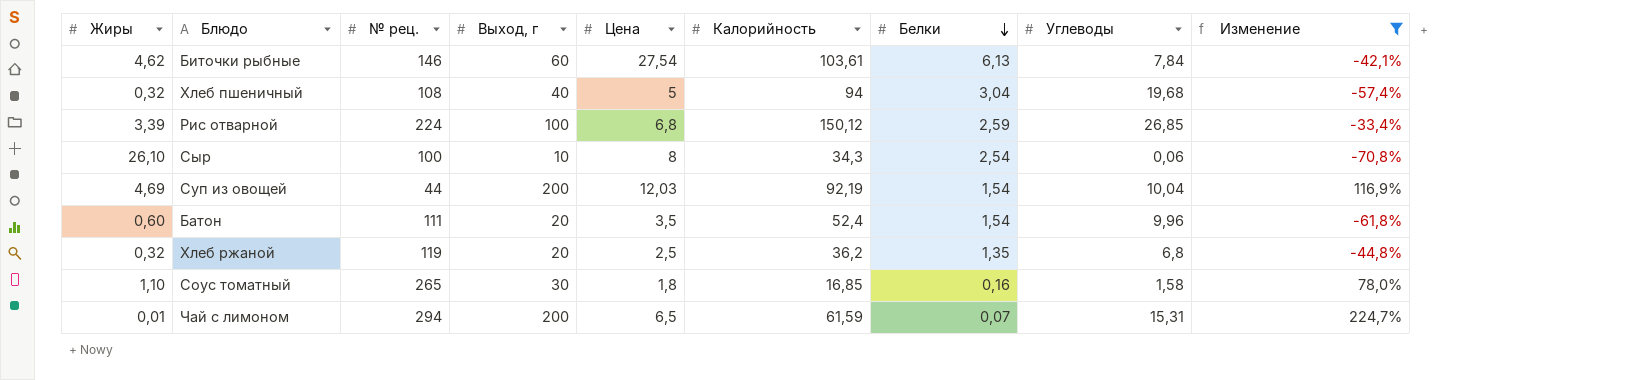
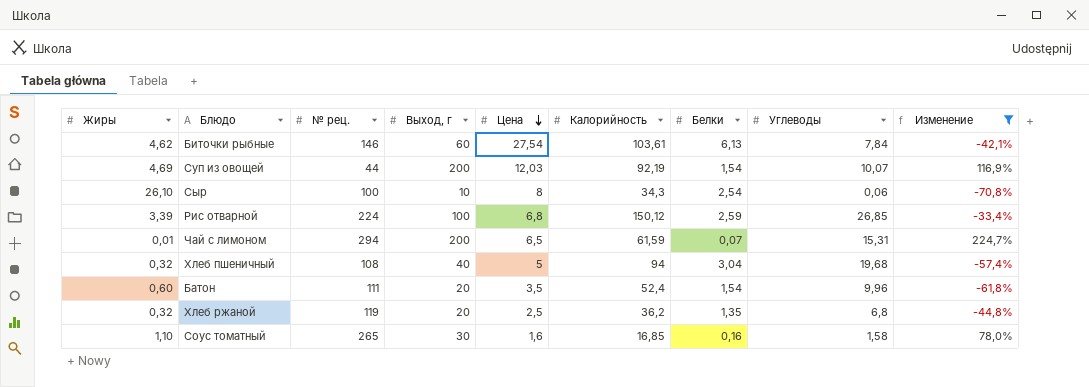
row order: Белки descending -> Цена descending
Суп из овощей | Углеводы: 10,04 -> 10,07
Соус томатный | Цена: 1,8 -> 1,6

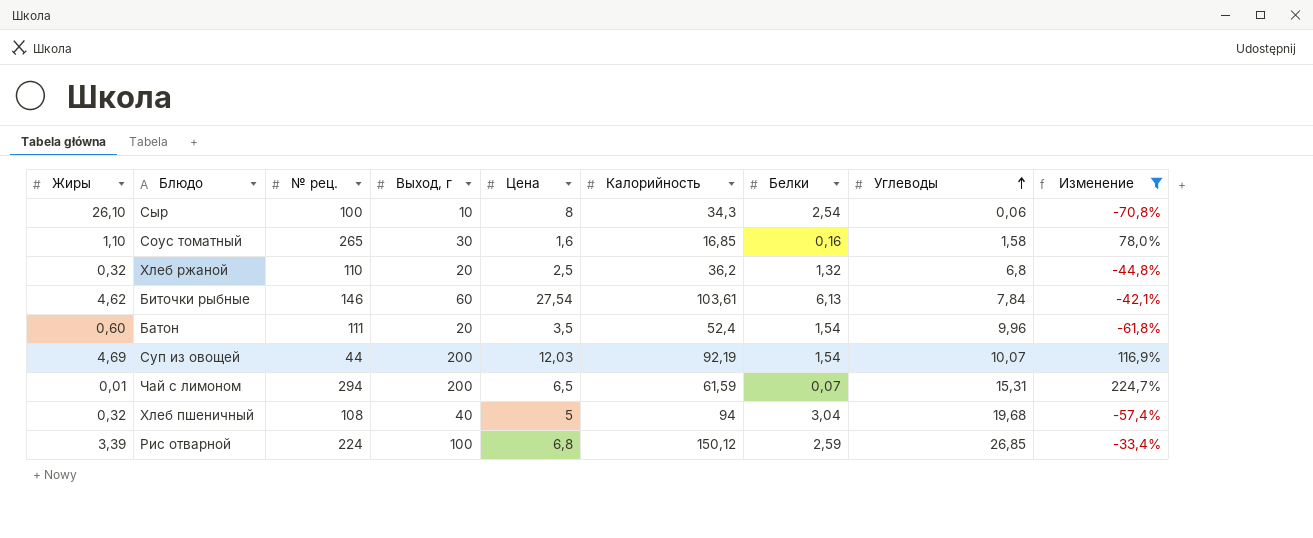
row order: Цена descending -> Углеводы ascending
Хлеб ржаной | № рец.: 119 -> 110
Хлеб ржаной | Белки: 1,35 -> 1,32

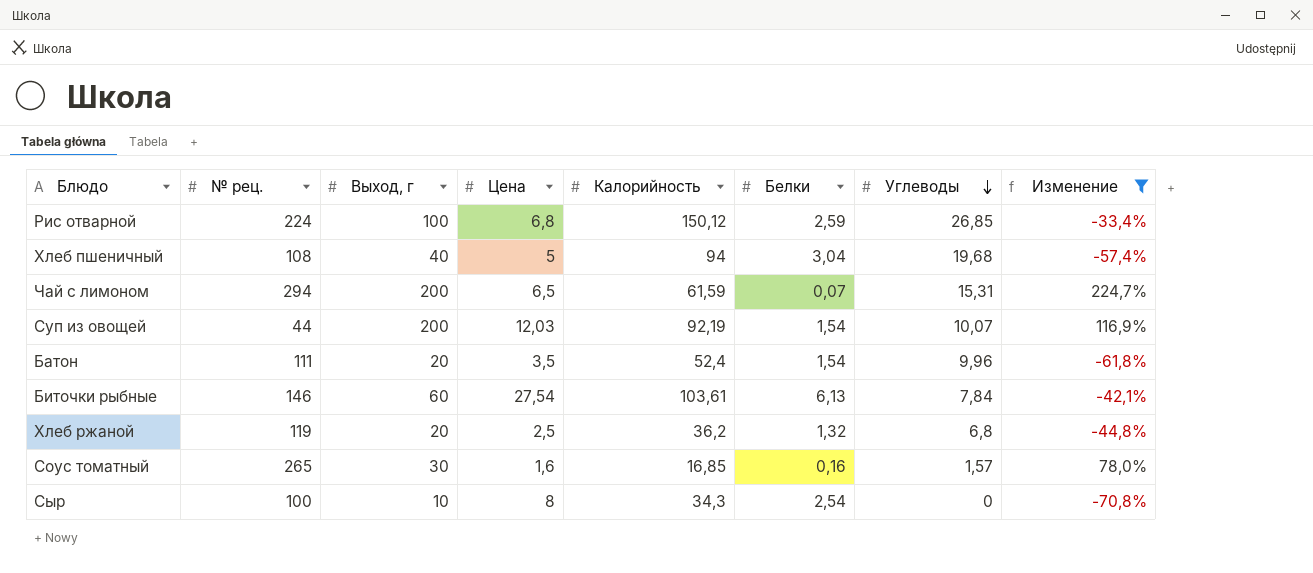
row order: Углеводы ascending -> Углеводы descending
column Жиры | position: 1 -> none
Хлеб ржаной | № рец.: 110 -> 119
Соус томатный | Углеводы: 1,58 -> 1,57
Сыр | Углеводы: 0,06 -> 0

